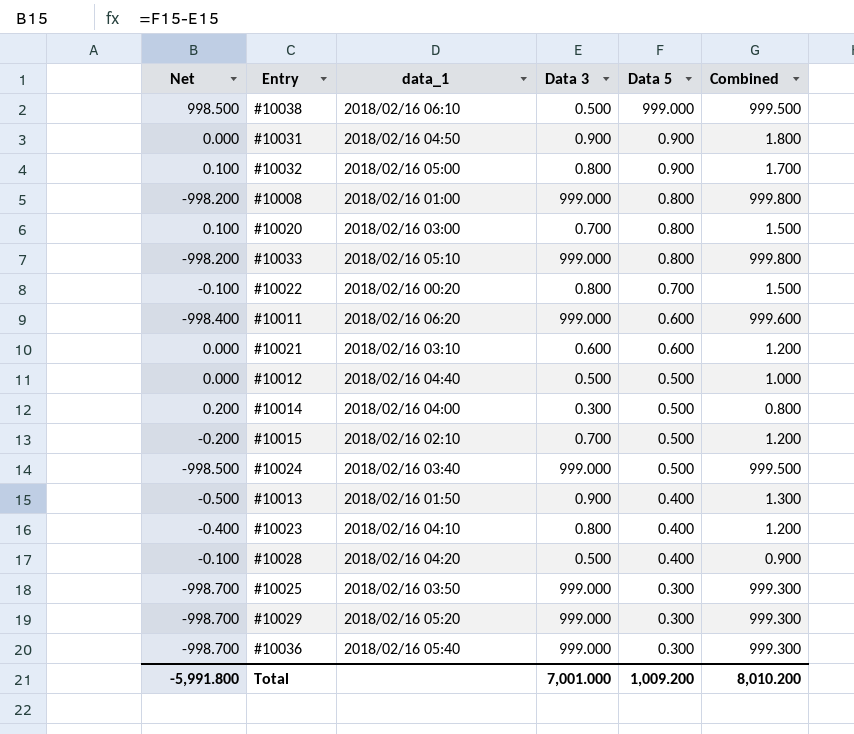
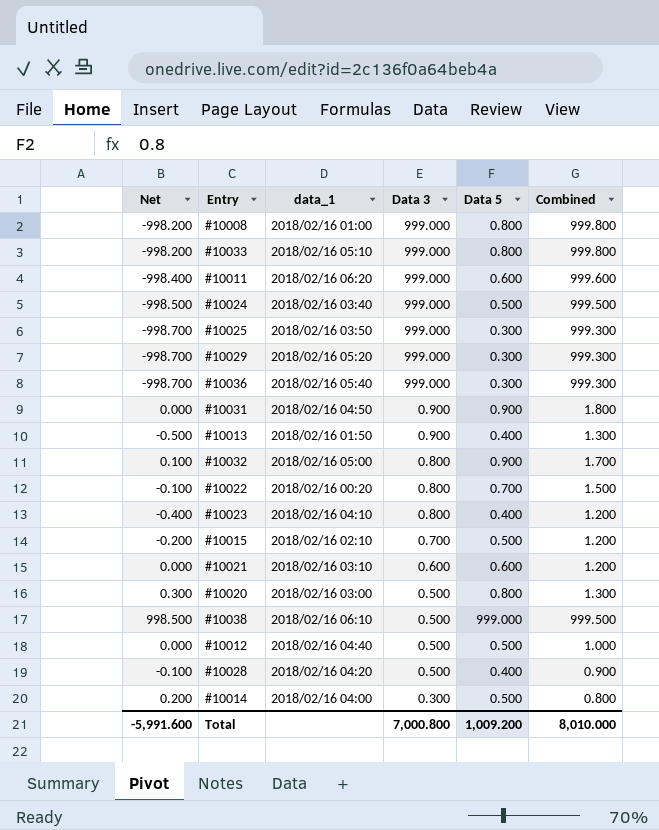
row order: Data 5 descending -> Data 3 descending
#10020 | Net: 0.100 -> 0.300
#10020 | Data 3: 0.700 -> 0.500
#10020 | Combined: 1.500 -> 1.300
Total | Net: -5,991.800 -> -5,991.600
Total | Data 3: 7,001.000 -> 7,000.800
Total | Combined: 8,010.200 -> 8,010.000

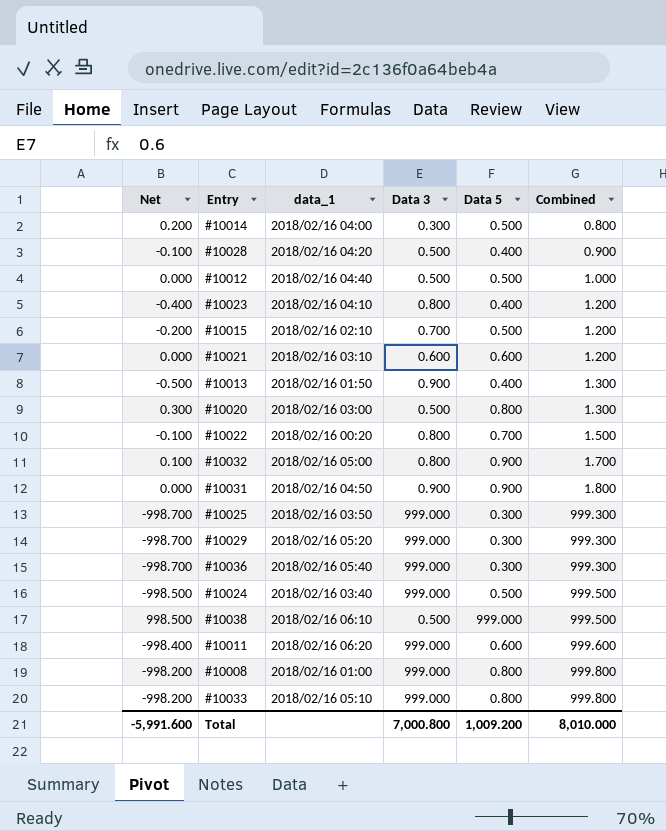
row order: Data 3 descending -> Combined ascending

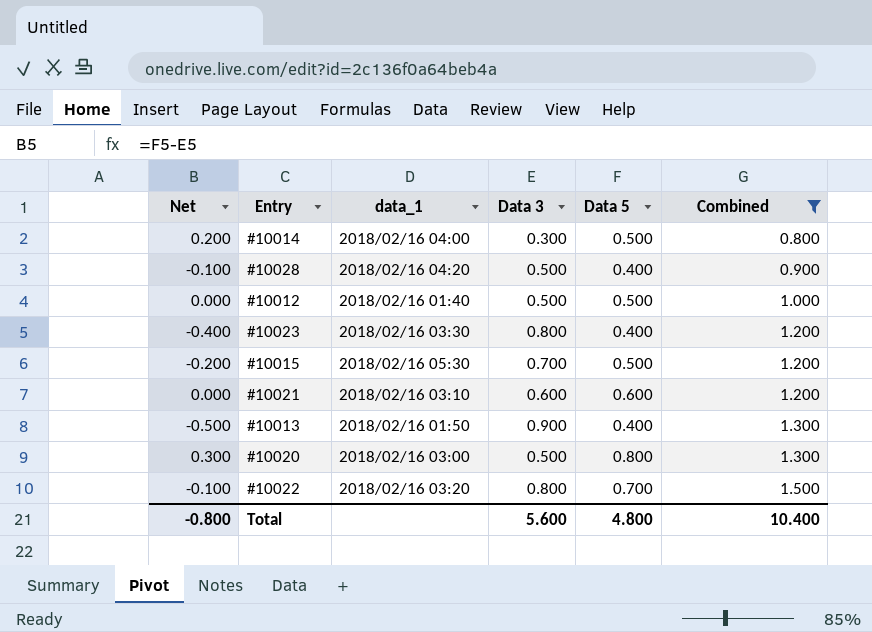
filter: none -> Combined <= 1.500
#10012 | data_1: 2018/02/16 04:40 -> 2018/02/16 01:40
#10023 | data_1: 2018/02/16 04:10 -> 2018/02/16 03:30
#10015 | data_1: 2018/02/16 02:10 -> 2018/02/16 05:30
#10022 | data_1: 2018/02/16 00:20 -> 2018/02/16 03:20
Total | Net: -5,991.600 -> -0.800
Total | Data 3: 7,000.800 -> 5.600
Total | Data 5: 1,009.200 -> 4.800
Total | Combined: 8,010.000 -> 10.400

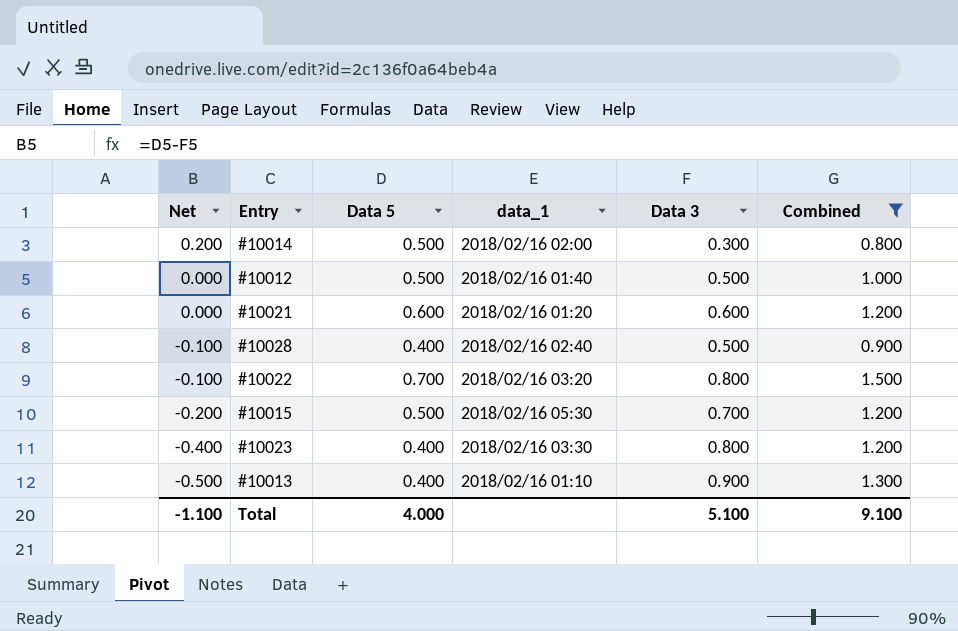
row order: Combined ascending -> Net descending
column Data 5 | position: 5 -> 3
row #10020: 0.300 | 2018/02/16 03:00 | 0.500 | 0.800 | 1.300 -> none
#10014 | data_1: 2018/02/16 04:00 -> 2018/02/16 02:00
#10021 | data_1: 2018/02/16 03:10 -> 2018/02/16 01:20
#10028 | data_1: 2018/02/16 04:20 -> 2018/02/16 02:40
#10013 | data_1: 2018/02/16 01:50 -> 2018/02/16 01:10
Total | Net: -0.800 -> -1.100
Total | Data 5: 4.800 -> 4.000
Total | Data 3: 5.600 -> 5.100
Total | Combined: 10.400 -> 9.100

